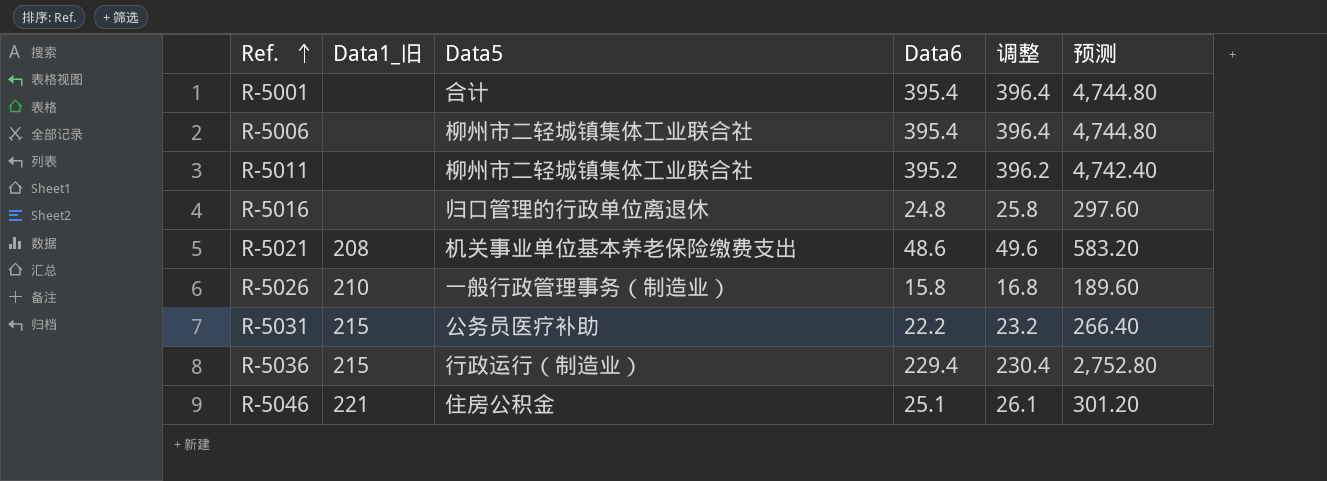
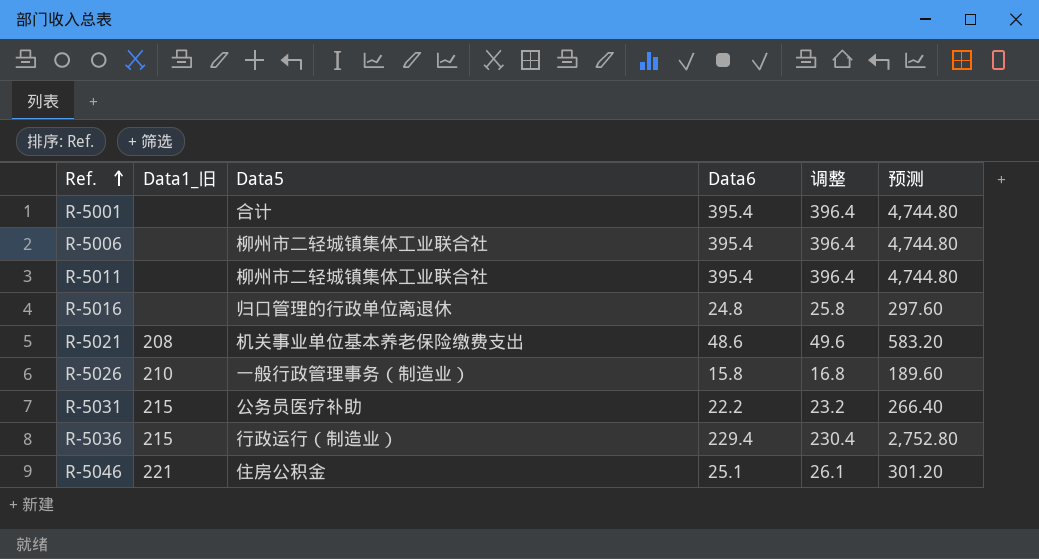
R-5011 | Data6: 395.2 -> 395.4
R-5011 | 调整: 396.2 -> 396.4
R-5011 | 预测: 4,742.40 -> 4,744.80

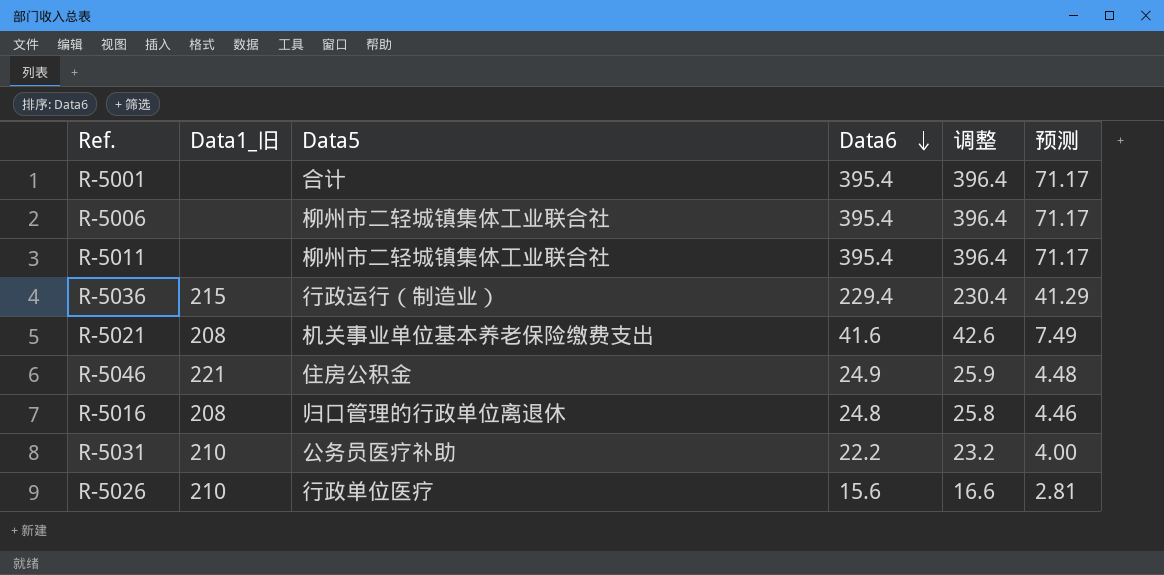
row order: Ref. ascending -> Data6 descending
column 预测 | formula: [Data6] * 12 -> [Data6] * 0.18
R-5021 | Data6: 48.6 -> 41.6
R-5021 | 调整: 49.6 -> 42.6
R-5046 | Data6: 25.1 -> 24.9
R-5046 | 调整: 26.1 -> 25.9
R-5016 | Data1_旧: none -> 208
R-5031 | Data1_旧: 215 -> 210
R-5026 | Data5: 一般行政管理事务（制造业） -> 行政单位医疗
R-5026 | Data6: 15.8 -> 15.6
R-5026 | 调整: 16.8 -> 16.6

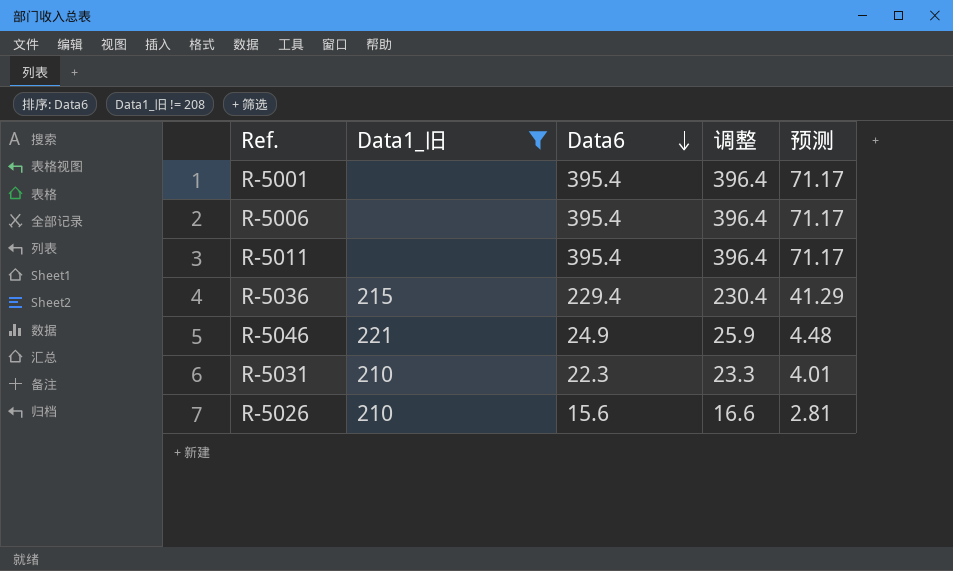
filter: none -> Data1_旧 != 208
column Data5 | position: 3 -> none
R-5031 | Data6: 22.2 -> 22.3
R-5031 | 调整: 23.2 -> 23.3
R-5031 | 预测: 4.00 -> 4.01

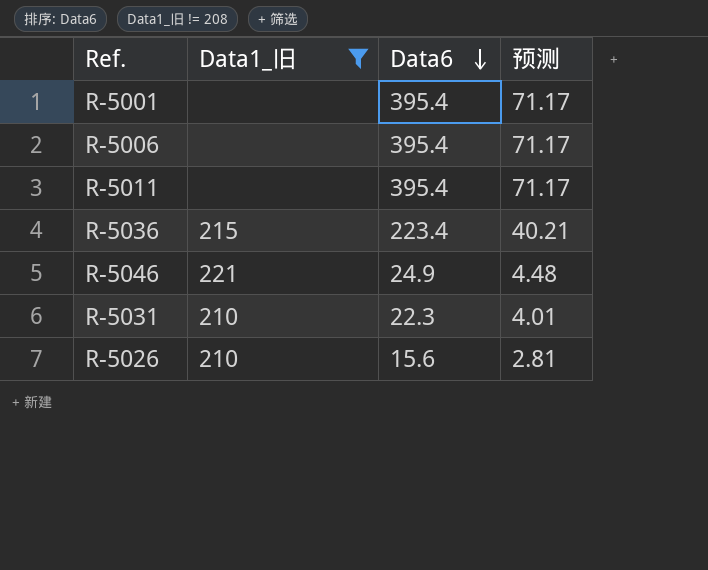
column 调整 | formula: [Data6] + 1 -> none
R-5036 | Data6: 229.4 -> 223.4
R-5036 | 预测: 41.29 -> 40.21

